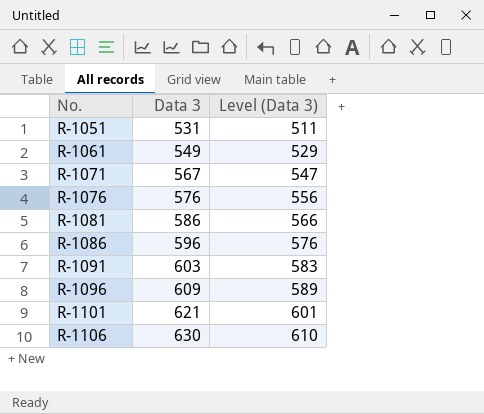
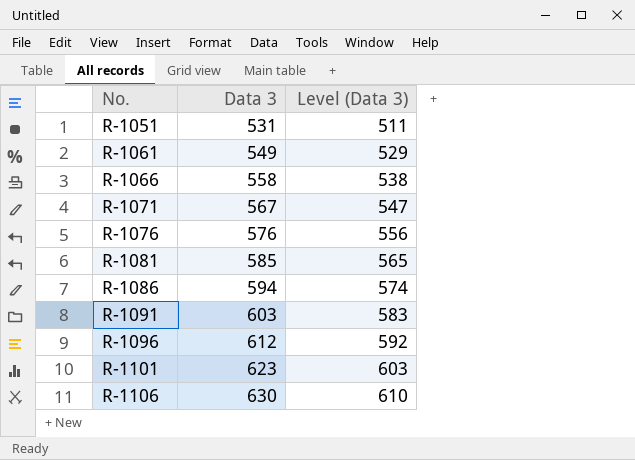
row R-1066: none -> 558 | 538
R-1081 | Data 3: 586 -> 585
R-1081 | Level (Data 3): 566 -> 565
R-1086 | Data 3: 596 -> 594
R-1086 | Level (Data 3): 576 -> 574
R-1096 | Data 3: 609 -> 612
R-1096 | Level (Data 3): 589 -> 592
R-1101 | Data 3: 621 -> 623
R-1101 | Level (Data 3): 601 -> 603

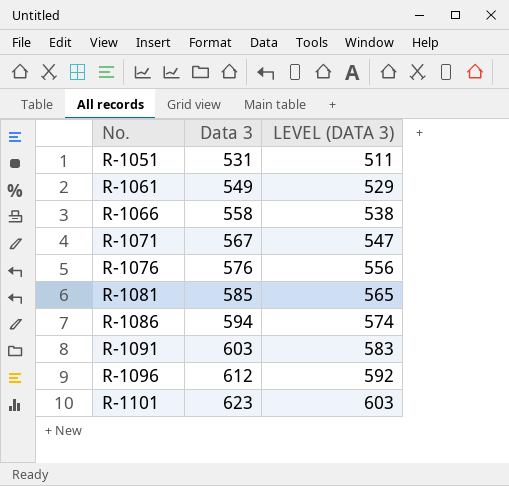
column name: Level (Data 3) -> LEVEL (DATA 3)
row R-1106: 630 | 610 -> none

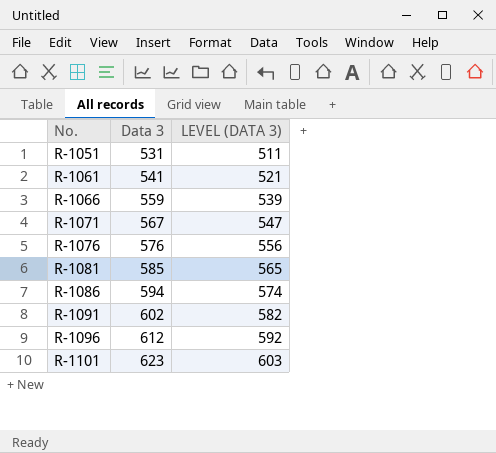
R-1061 | Data 3: 549 -> 541
R-1061 | LEVEL (DATA 3): 529 -> 521
R-1066 | Data 3: 558 -> 559
R-1066 | LEVEL (DATA 3): 538 -> 539
R-1091 | Data 3: 603 -> 602
R-1091 | LEVEL (DATA 3): 583 -> 582

